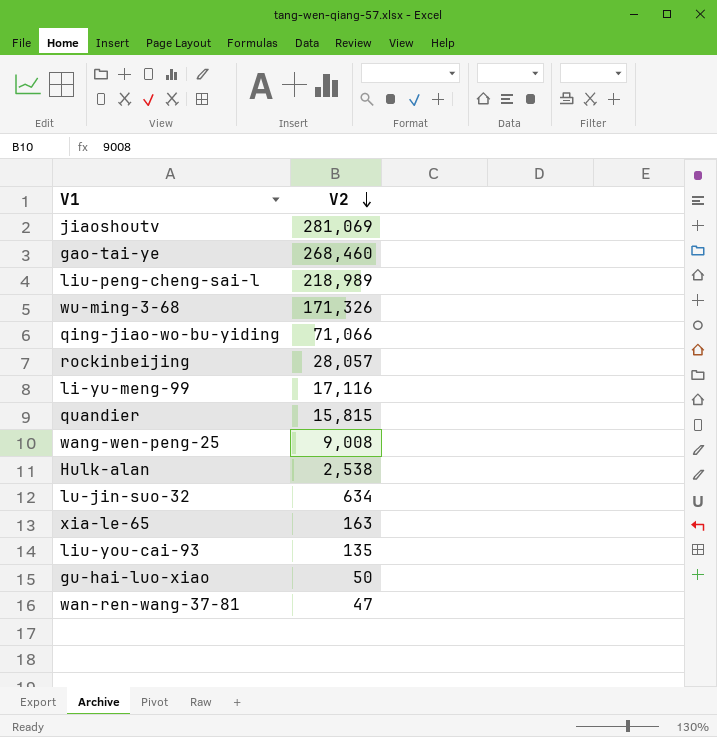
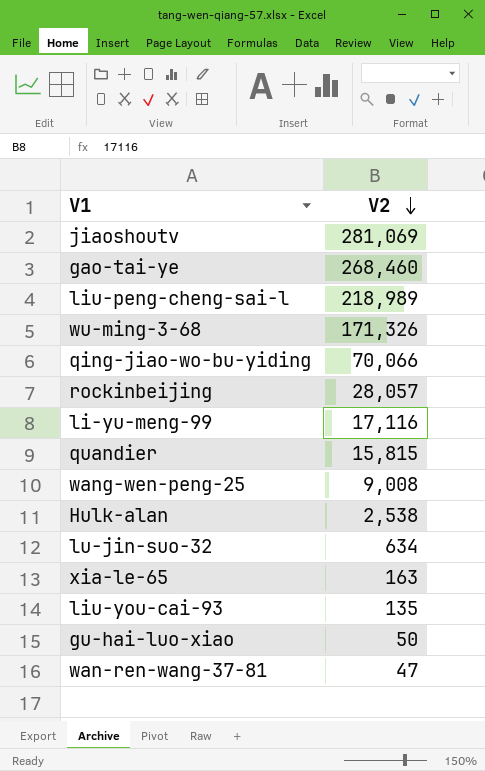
qing-jiao-wo-bu-yiding | V2: 71,066 -> 70,066

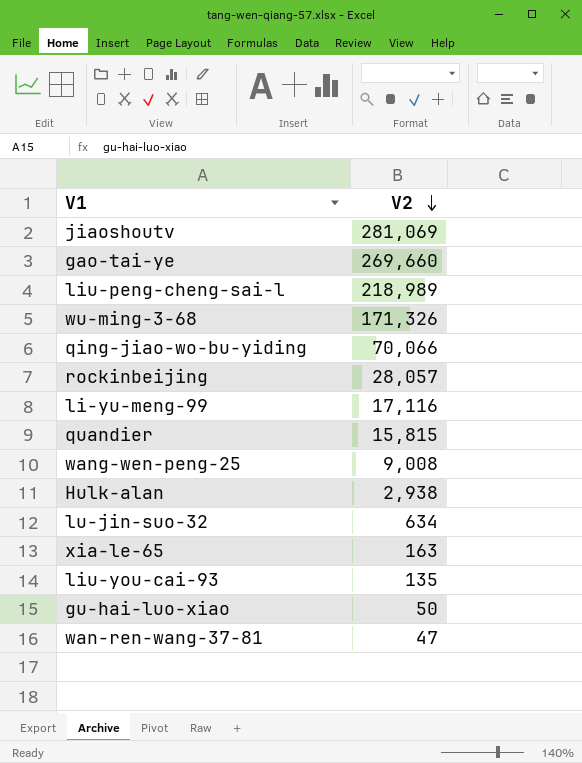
gao-tai-ye | V2: 268,460 -> 269,660
Hulk-alan | V2: 2,538 -> 2,938

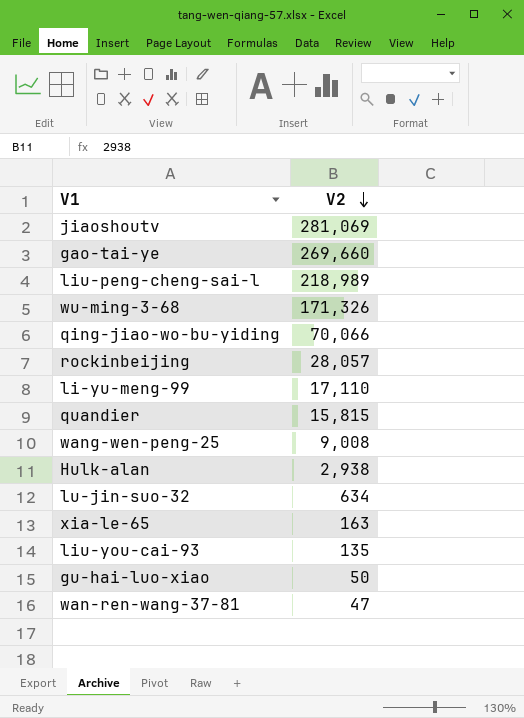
li-yu-meng-99 | V2: 17,116 -> 17,110

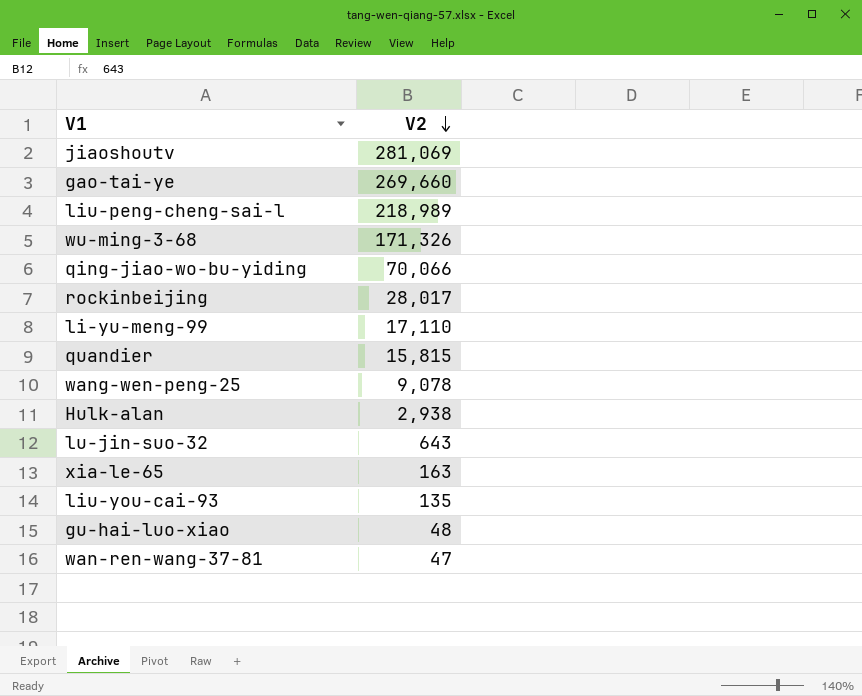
rockinbeijing | V2: 28,057 -> 28,017
wang-wen-peng-25 | V2: 9,008 -> 9,078
lu-jin-suo-32 | V2: 634 -> 643
gu-hai-luo-xiao | V2: 50 -> 48

